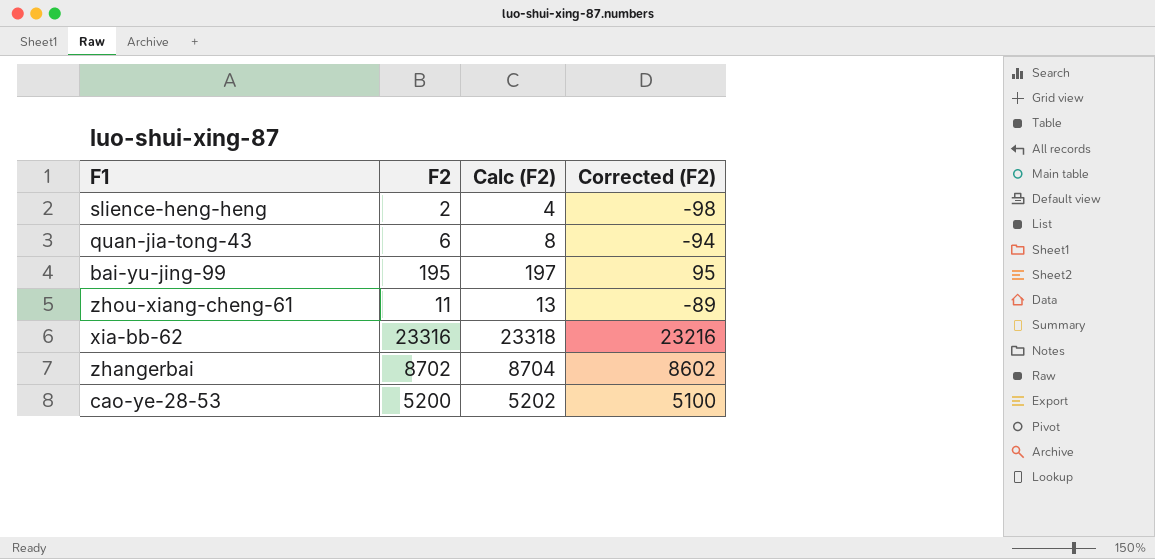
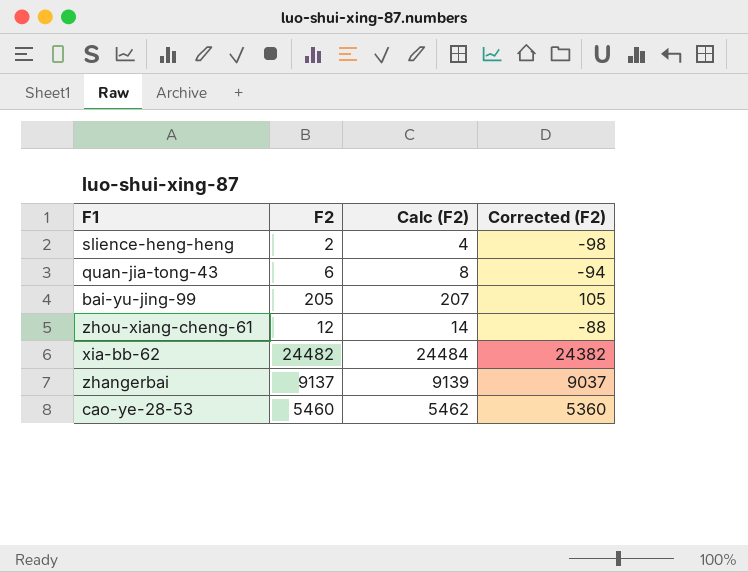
bai-yu-jing-99 | F2: 195 -> 205
bai-yu-jing-99 | Calc (F2): 197 -> 207
bai-yu-jing-99 | Corrected (F2): 95 -> 105
zhou-xiang-cheng-61 | F2: 11 -> 12
zhou-xiang-cheng-61 | Calc (F2): 13 -> 14
zhou-xiang-cheng-61 | Corrected (F2): -89 -> -88
xia-bb-62 | F2: 23316 -> 24482
xia-bb-62 | Calc (F2): 23318 -> 24484
xia-bb-62 | Corrected (F2): 23216 -> 24382
zhangerbai | F2: 8702 -> 9137
zhangerbai | Calc (F2): 8704 -> 9139
zhangerbai | Corrected (F2): 8602 -> 9037
cao-ye-28-53 | F2: 5200 -> 5460
cao-ye-28-53 | Calc (F2): 5202 -> 5462
cao-ye-28-53 | Corrected (F2): 5100 -> 5360

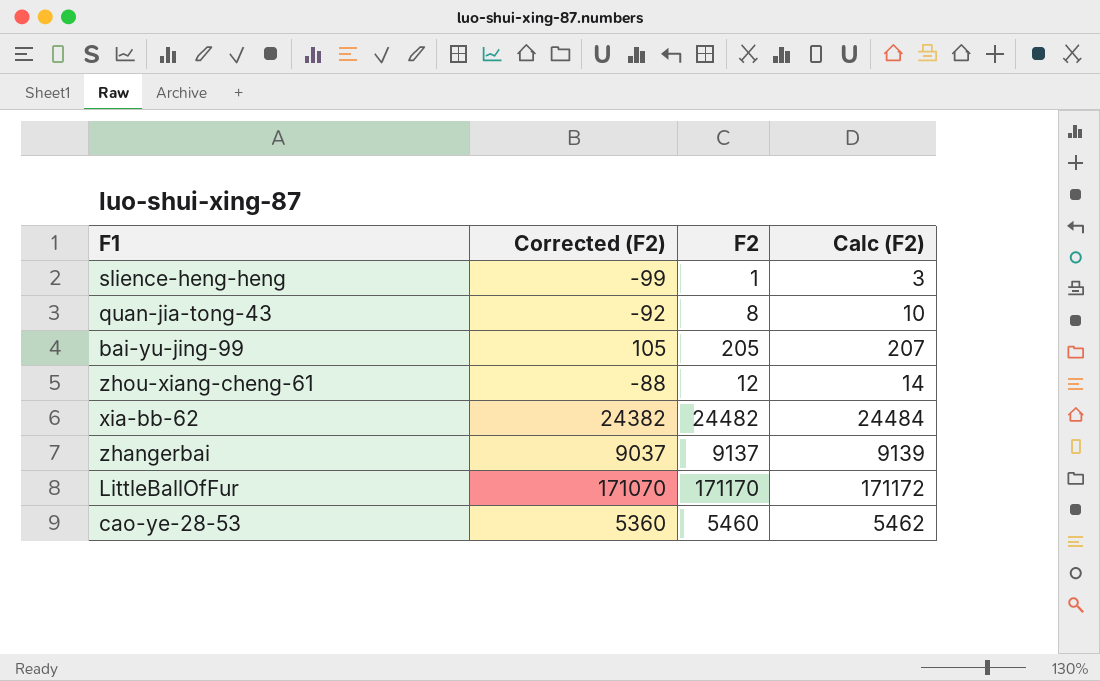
column Corrected (F2) | position: 4 -> 2
slience-heng-heng | Corrected (F2): -98 -> -99
slience-heng-heng | F2: 2 -> 1
slience-heng-heng | Calc (F2): 4 -> 3
quan-jia-tong-43 | Corrected (F2): -94 -> -92
quan-jia-tong-43 | F2: 6 -> 8
quan-jia-tong-43 | Calc (F2): 8 -> 10
row LittleBallOfFur: none -> 171070 | 171170 | 171172

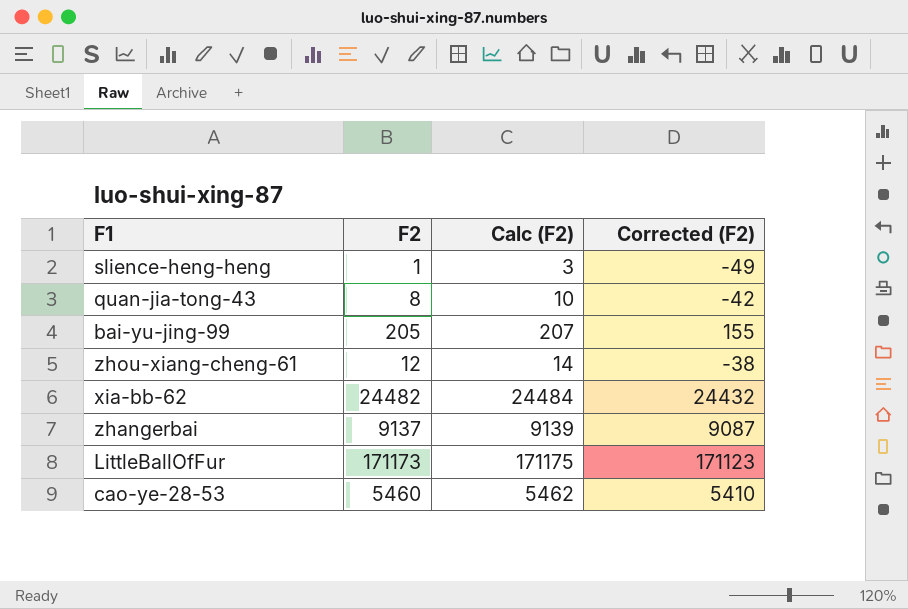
column Corrected (F2) | formula: [F2] - 100 -> [F2] - 50
column Corrected (F2) | position: 2 -> 4
LittleBallOfFur | F2: 171170 -> 171173
LittleBallOfFur | Calc (F2): 171172 -> 171175

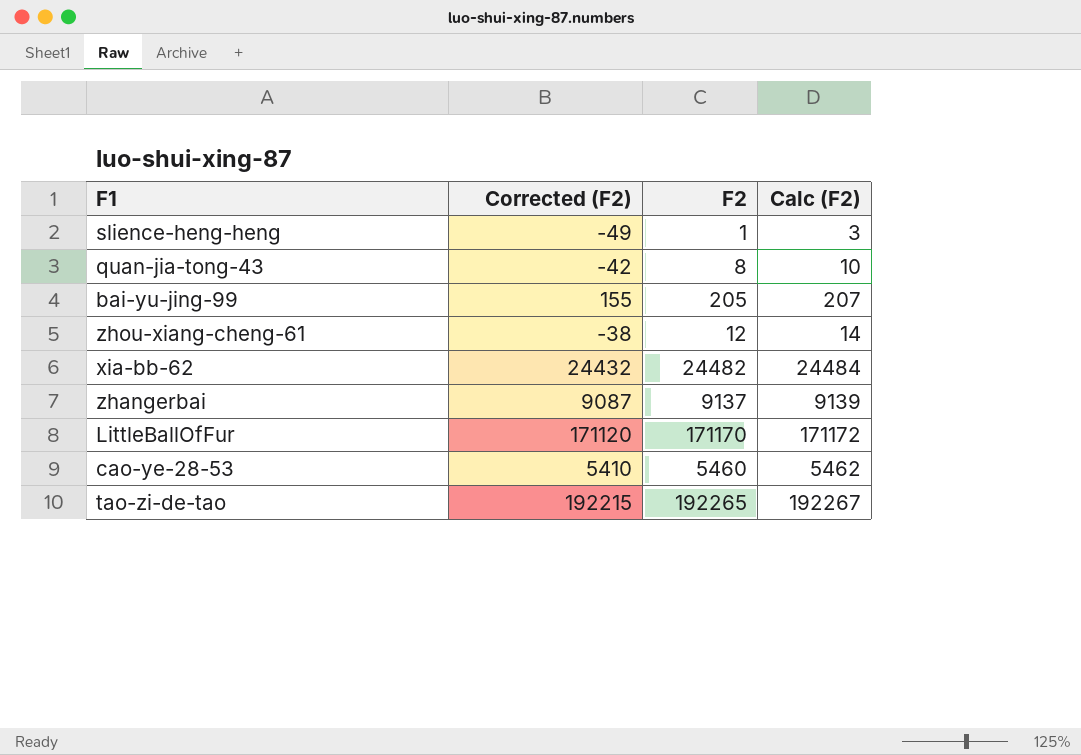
column Corrected (F2) | position: 4 -> 2
LittleBallOfFur | Corrected (F2): 171123 -> 171120
LittleBallOfFur | F2: 171173 -> 171170
LittleBallOfFur | Calc (F2): 171175 -> 171172
row tao-zi-de-tao: none -> 192215 | 192265 | 192267

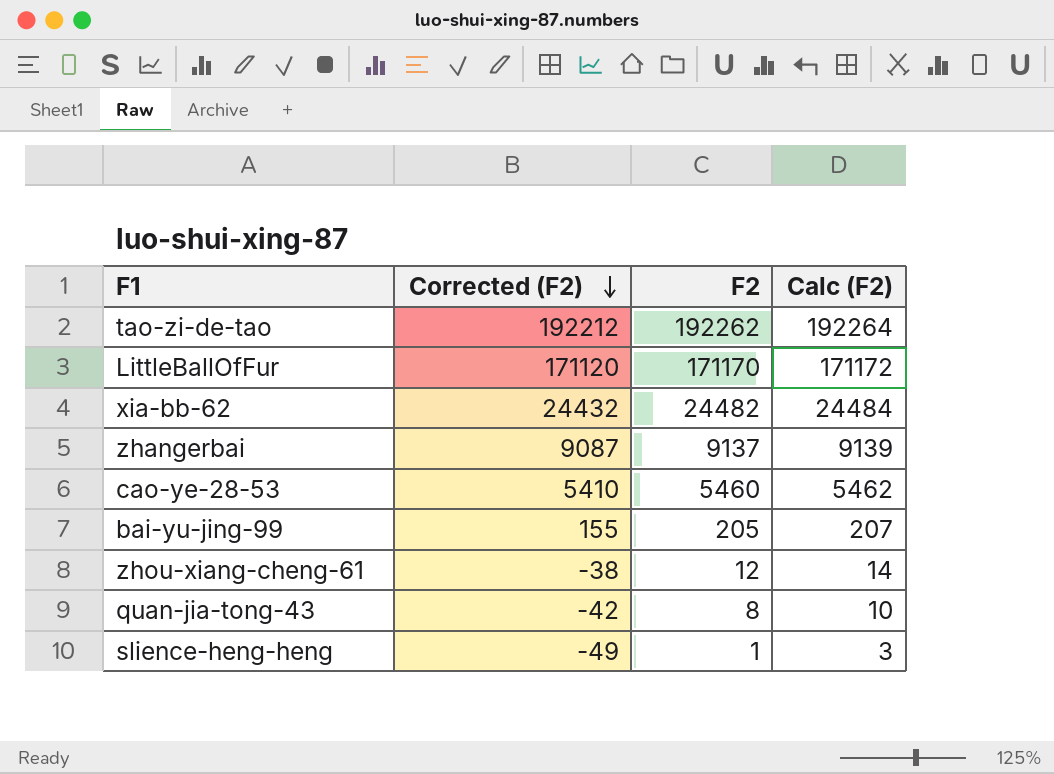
row order: none -> Corrected (F2) descending
tao-zi-de-tao | Corrected (F2): 192215 -> 192212
tao-zi-de-tao | F2: 192265 -> 192262
tao-zi-de-tao | Calc (F2): 192267 -> 192264

